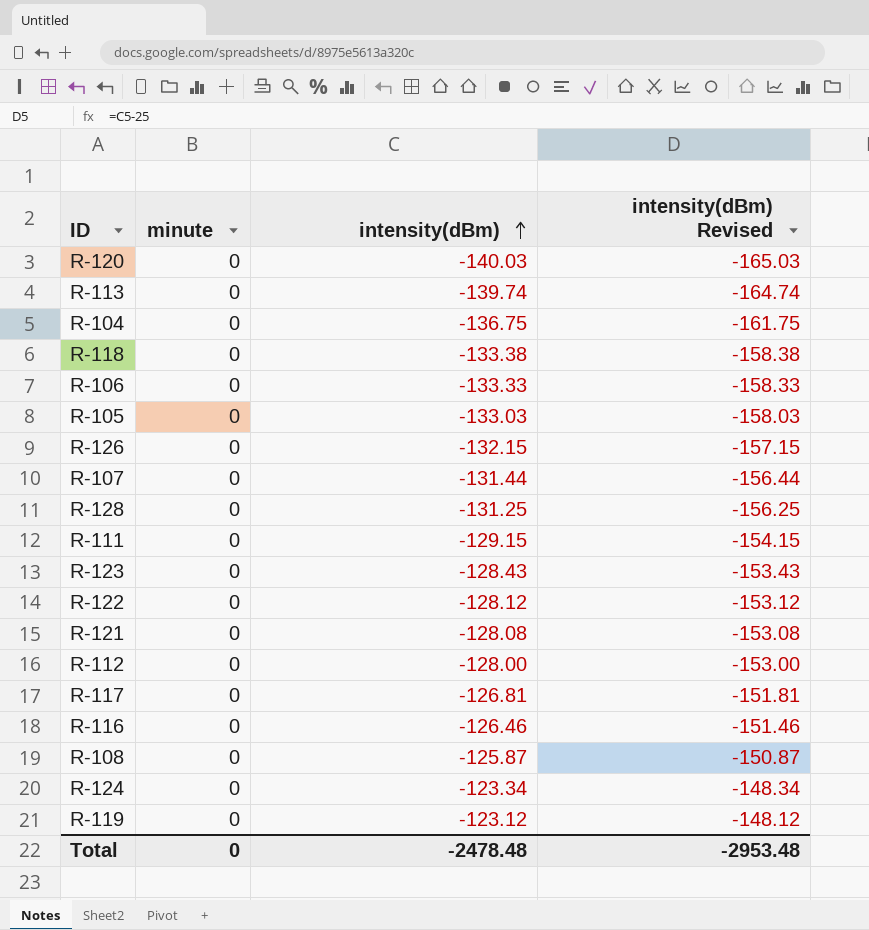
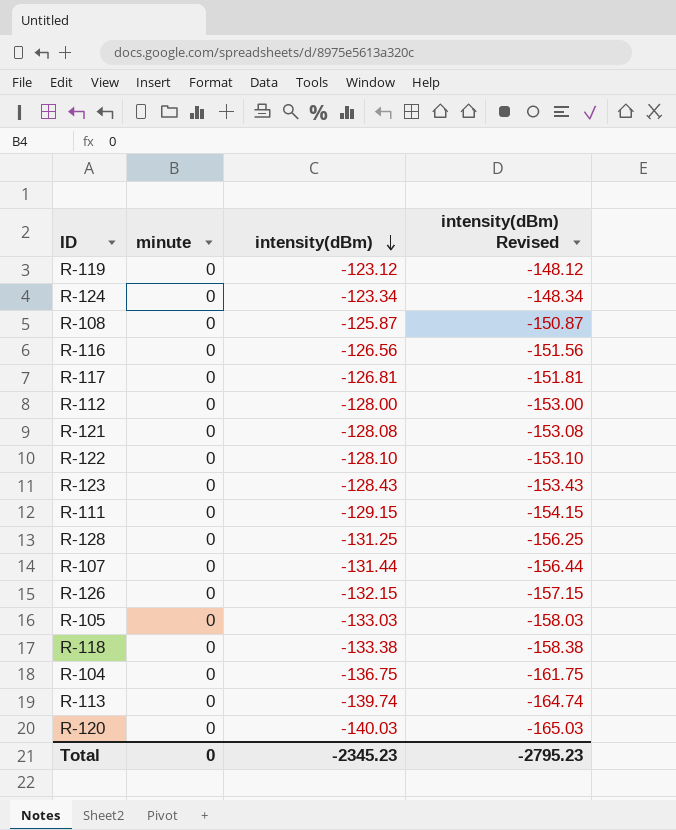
row order: intensity(dBm) ascending -> intensity(dBm) descending
row R-106: 0 | -133.33 | -158.33 -> none
R-116 | intensity(dBm): -126.46 -> -126.56
R-116 | intensity(dBm) Revised: -151.46 -> -151.56
R-122 | intensity(dBm): -128.12 -> -128.10
R-122 | intensity(dBm) Revised: -153.12 -> -153.10
Total | intensity(dBm): -2478.48 -> -2345.23
Total | intensity(dBm) Revised: -2953.48 -> -2795.23

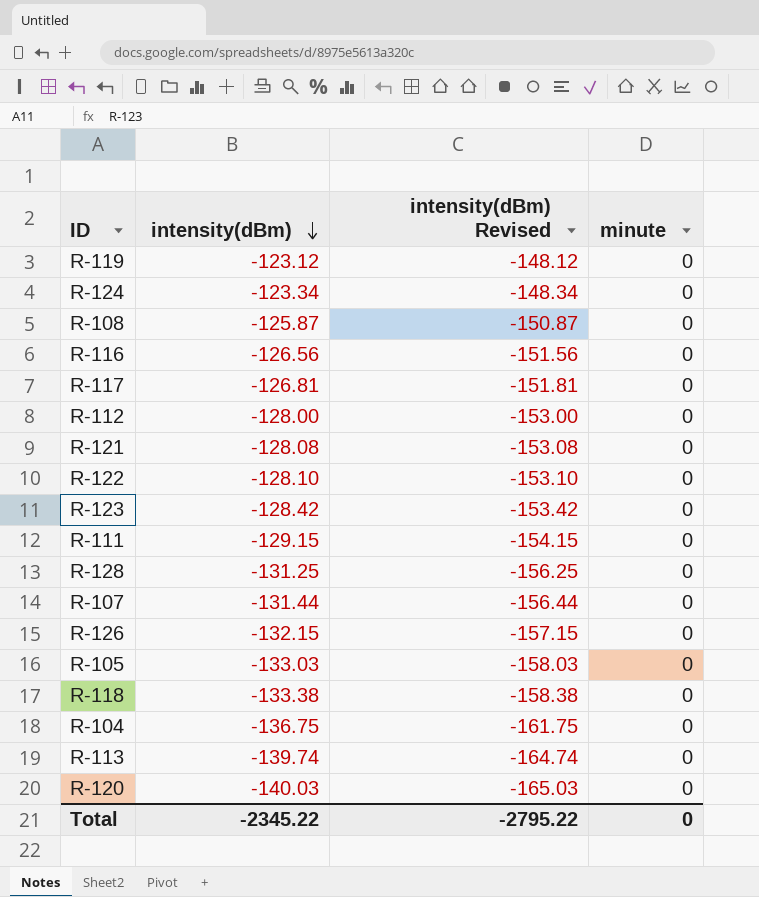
column minute | position: 2 -> 4
R-123 | intensity(dBm): -128.43 -> -128.42
R-123 | intensity(dBm) Revised: -153.43 -> -153.42
Total | intensity(dBm): -2345.23 -> -2345.22
Total | intensity(dBm) Revised: -2795.23 -> -2795.22

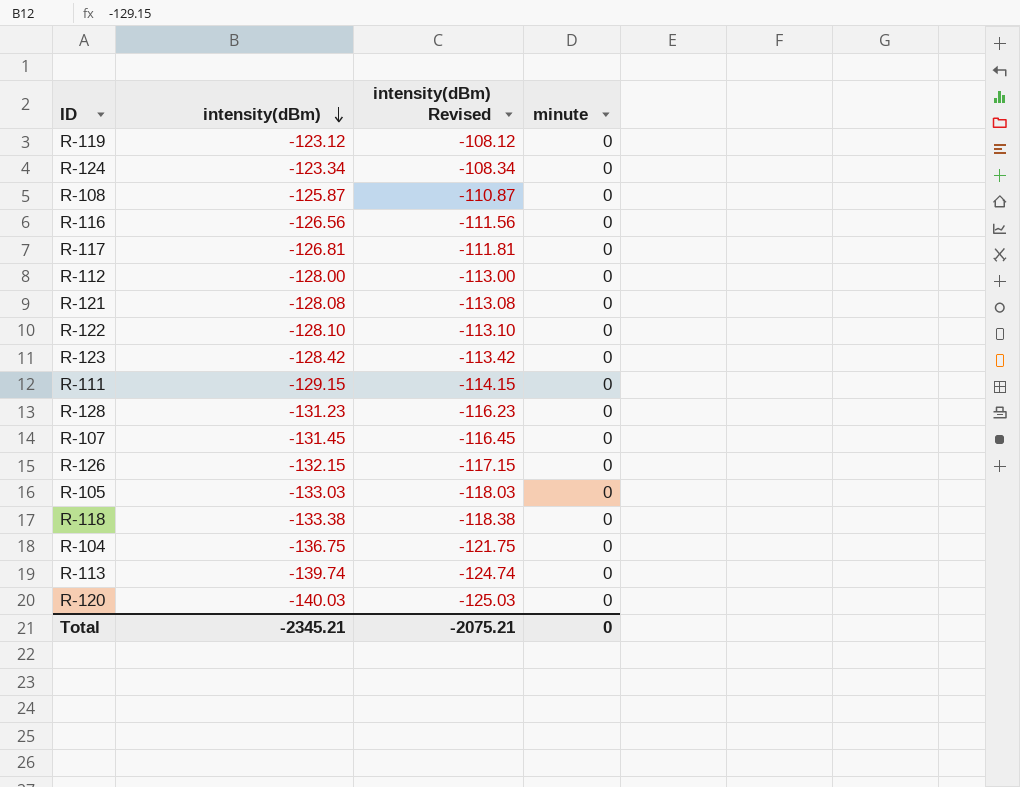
column intensity(dBm) Revised | formula: [intensity(dBm)] - 25 -> [intensity(dBm)] + 15
R-128 | intensity(dBm): -131.25 -> -131.23
R-107 | intensity(dBm): -131.44 -> -131.45
Total | intensity(dBm): -2345.22 -> -2345.21
Total | intensity(dBm) Revised: -2795.22 -> -2075.21

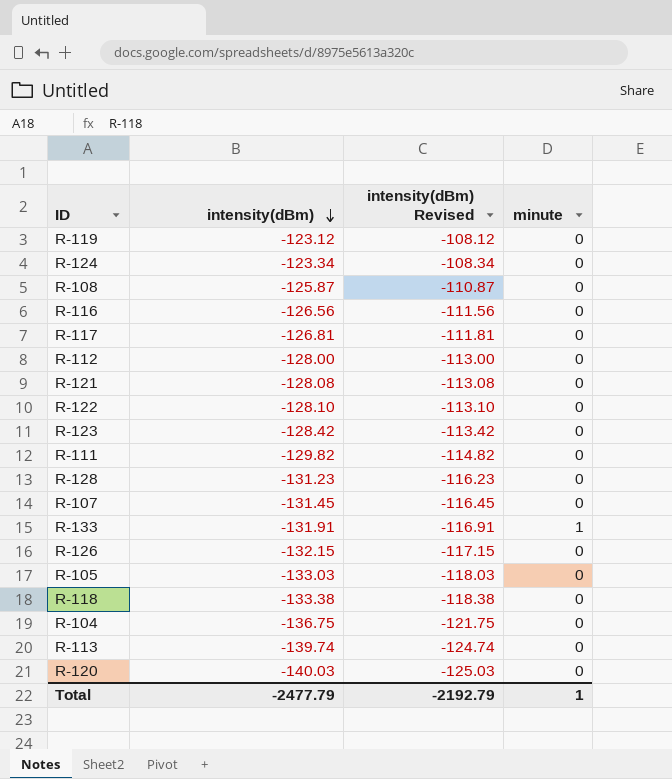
R-111 | intensity(dBm): -129.15 -> -129.82
R-111 | intensity(dBm) Revised: -114.15 -> -114.82
row R-133: none -> -131.91 | -116.91 | 1
Total | intensity(dBm): -2345.21 -> -2477.79
Total | intensity(dBm) Revised: -2075.21 -> -2192.79
Total | minute: 0 -> 1

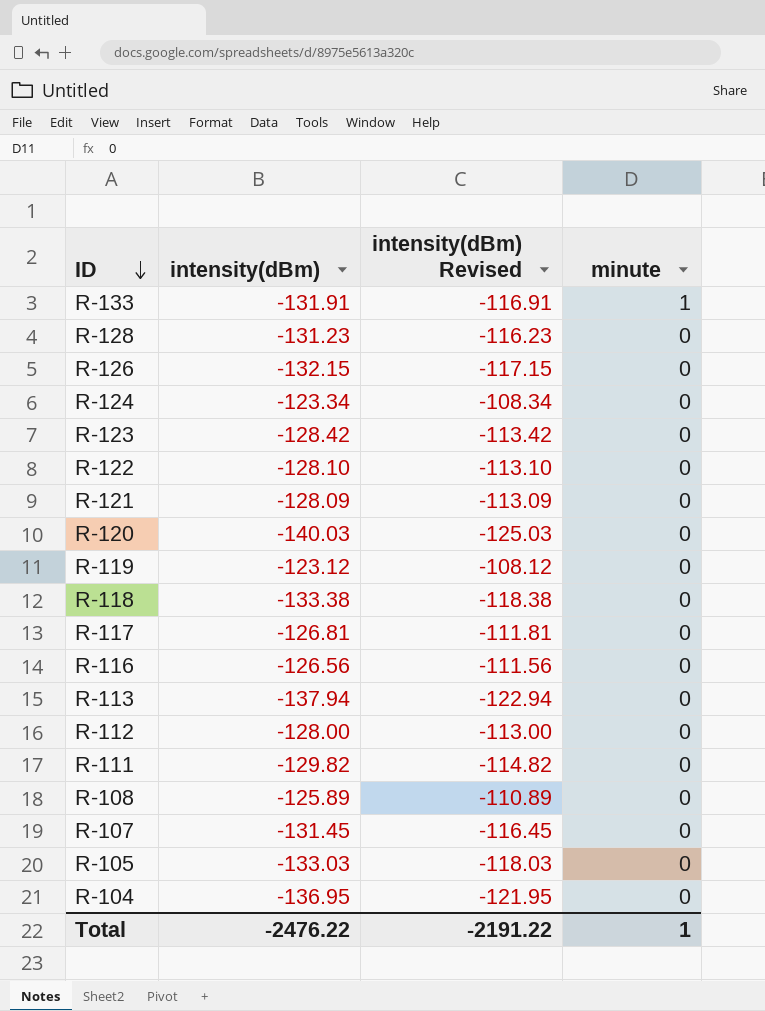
row order: intensity(dBm) descending -> ID descending
R-121 | intensity(dBm): -128.08 -> -128.09
R-121 | intensity(dBm) Revised: -113.08 -> -113.09
R-113 | intensity(dBm): -139.74 -> -137.94
R-113 | intensity(dBm) Revised: -124.74 -> -122.94
R-108 | intensity(dBm): -125.87 -> -125.89
R-108 | intensity(dBm) Revised: -110.87 -> -110.89
R-104 | intensity(dBm): -136.75 -> -136.95
R-104 | intensity(dBm) Revised: -121.75 -> -121.95
Total | intensity(dBm): -2477.79 -> -2476.22
Total | intensity(dBm) Revised: -2192.79 -> -2191.22

